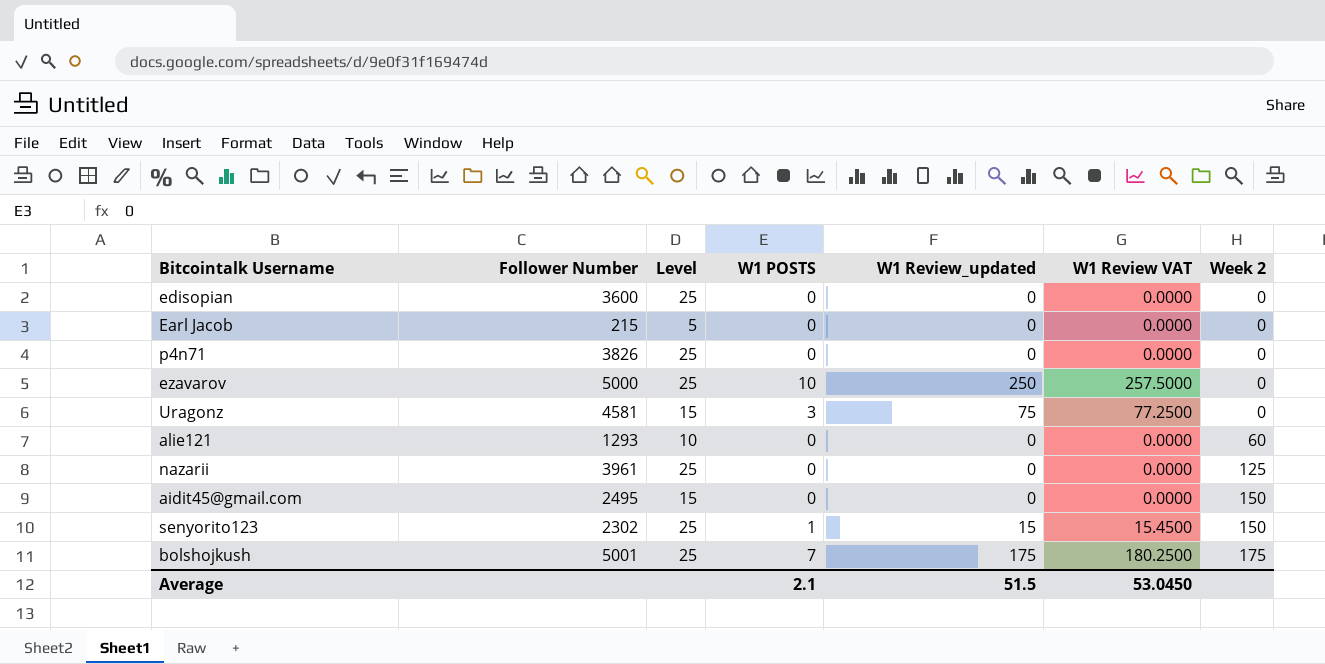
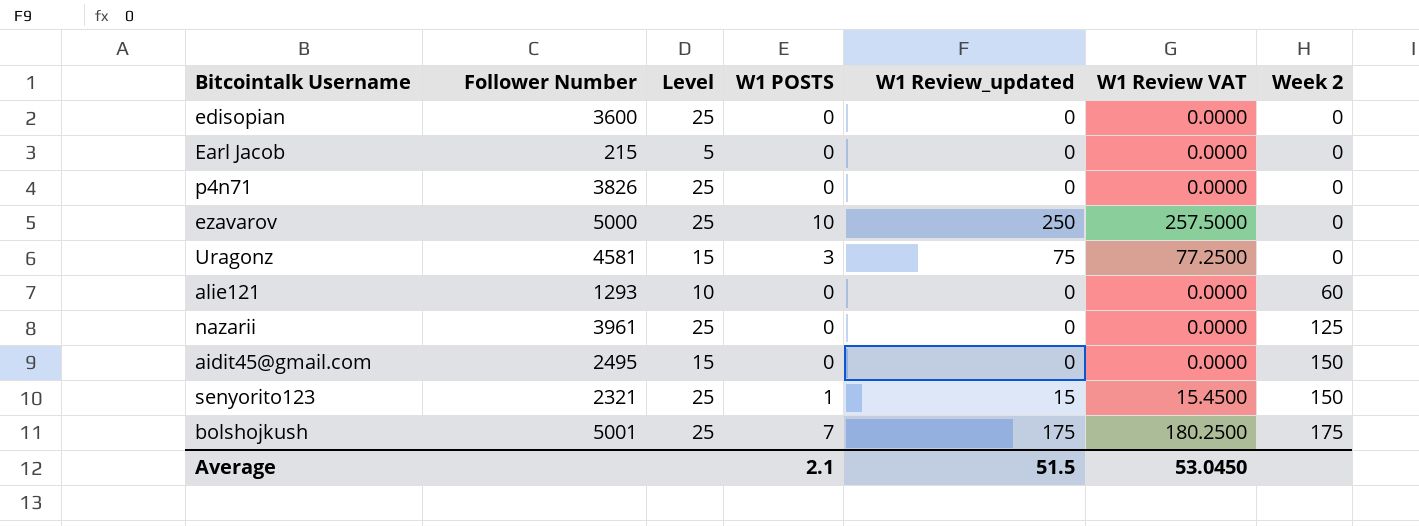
senyorito123 | Follower Number: 2302 -> 2321

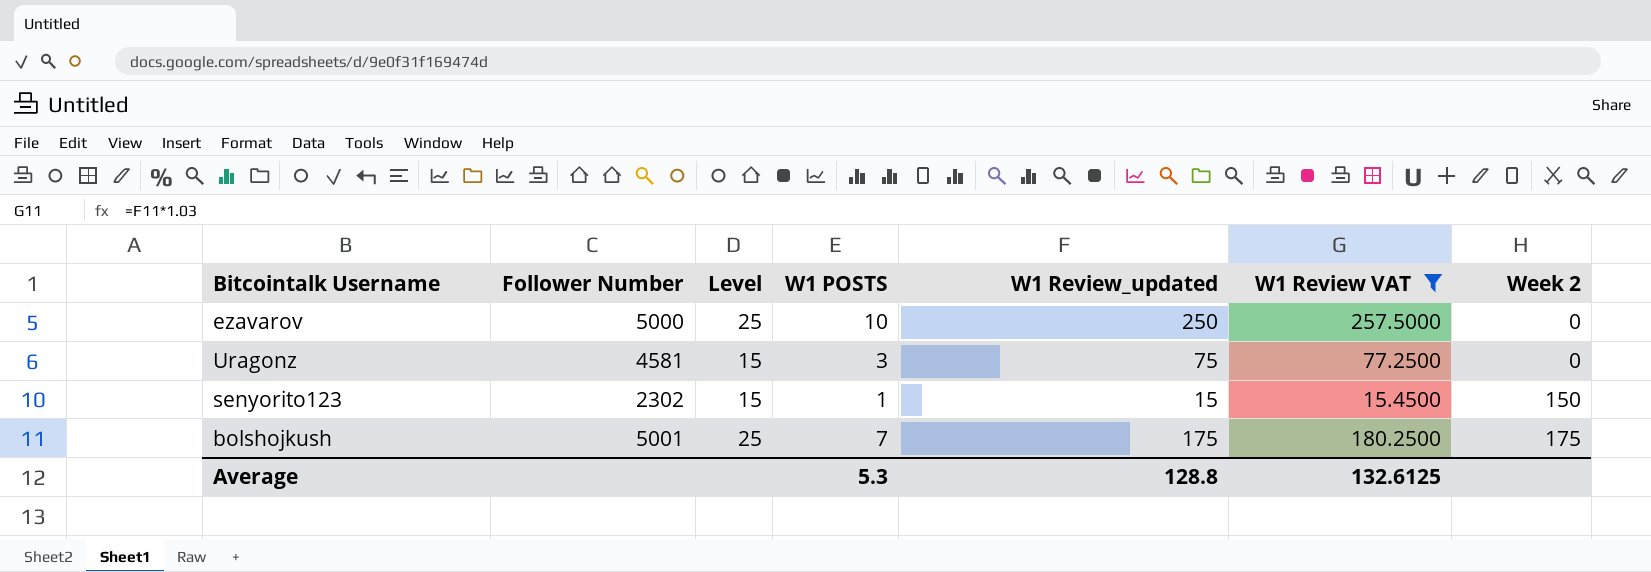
filter: none -> W1 Review VAT != 0.0000
senyorito123 | Follower Number: 2321 -> 2302
senyorito123 | Level: 25 -> 15
Average | W1 POSTS: 2.1 -> 5.3
Average | W1 Review_updated: 51.5 -> 128.8
Average | W1 Review VAT: 53.0450 -> 132.6125

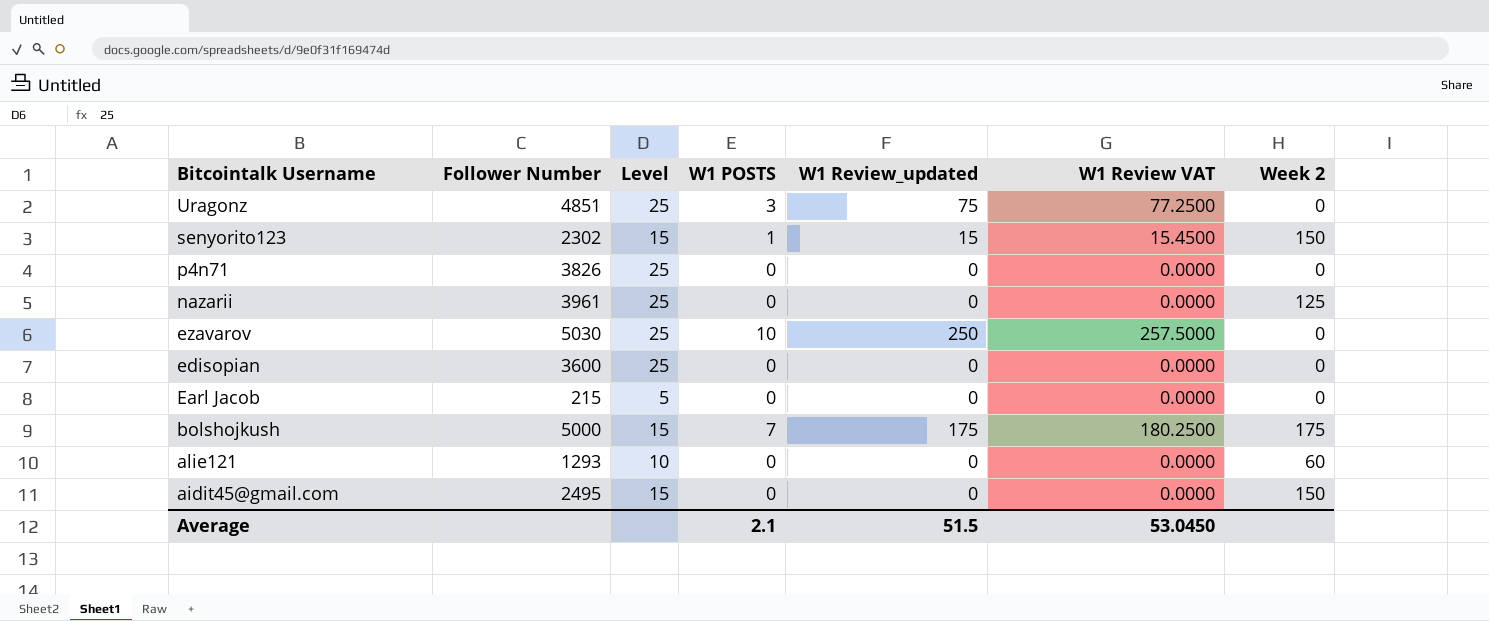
filter: W1 Review VAT != 0.0000 -> none
row order: Week 2 ascending -> Bitcointalk Username descending
Uragonz | Follower Number: 4581 -> 4851
Uragonz | Level: 15 -> 25
ezavarov | Follower Number: 5000 -> 5030
bolshojkush | Follower Number: 5001 -> 5000
bolshojkush | Level: 25 -> 15
Average | W1 POSTS: 5.3 -> 2.1
Average | W1 Review_updated: 128.8 -> 51.5
Average | W1 Review VAT: 132.6125 -> 53.0450

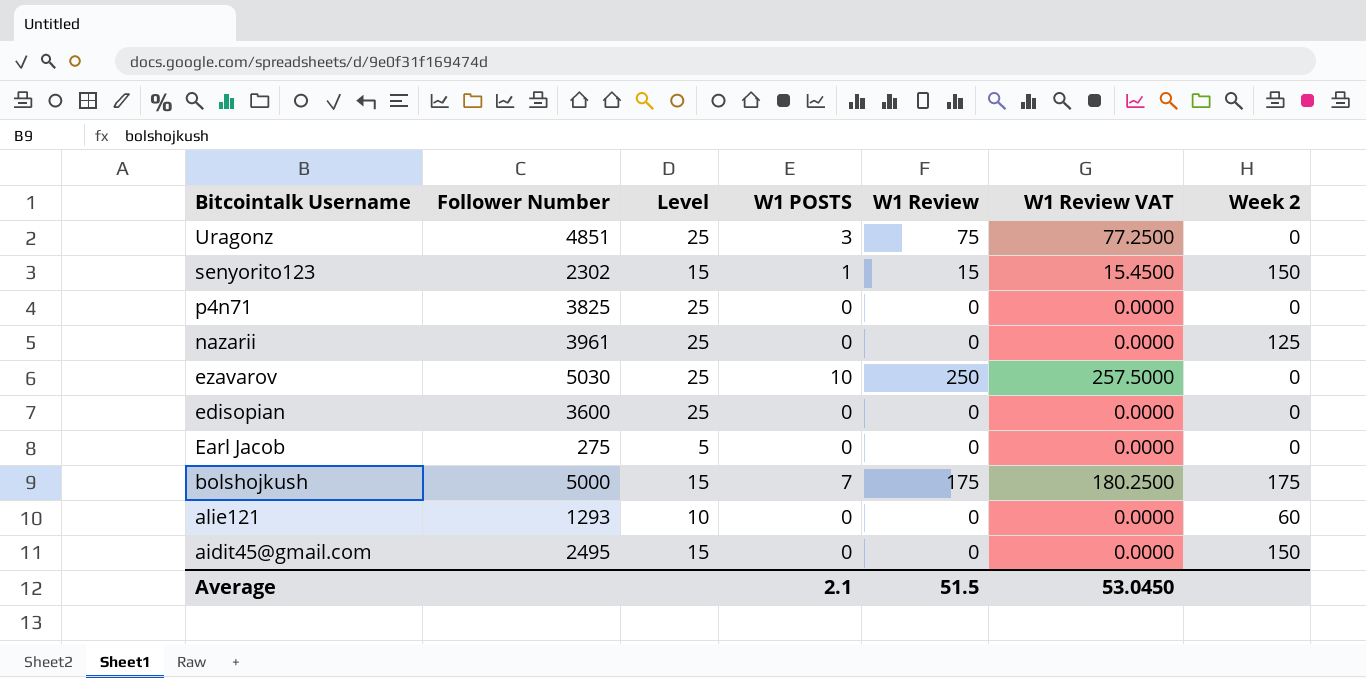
column name: W1 Review_updated -> W1 Review
p4n71 | Follower Number: 3826 -> 3825
Earl Jacob | Follower Number: 215 -> 275

